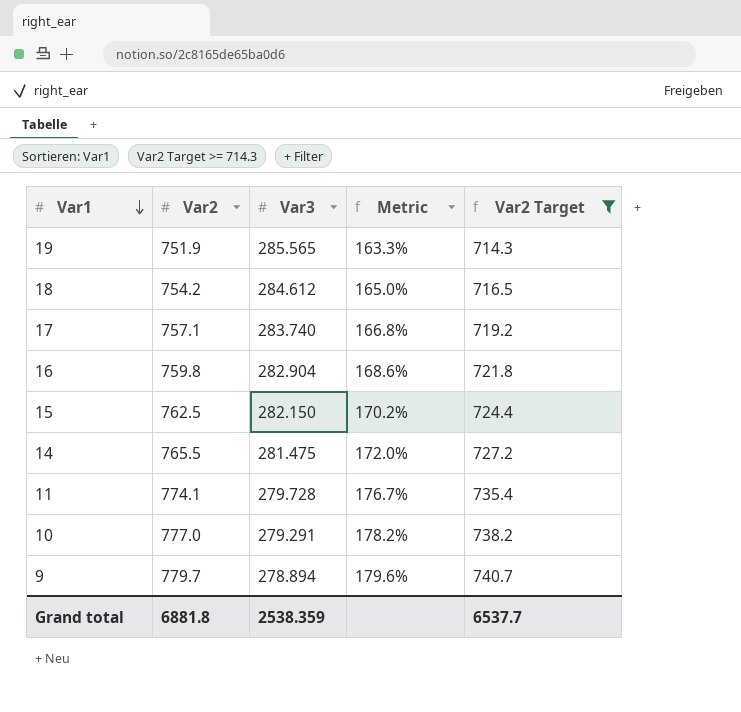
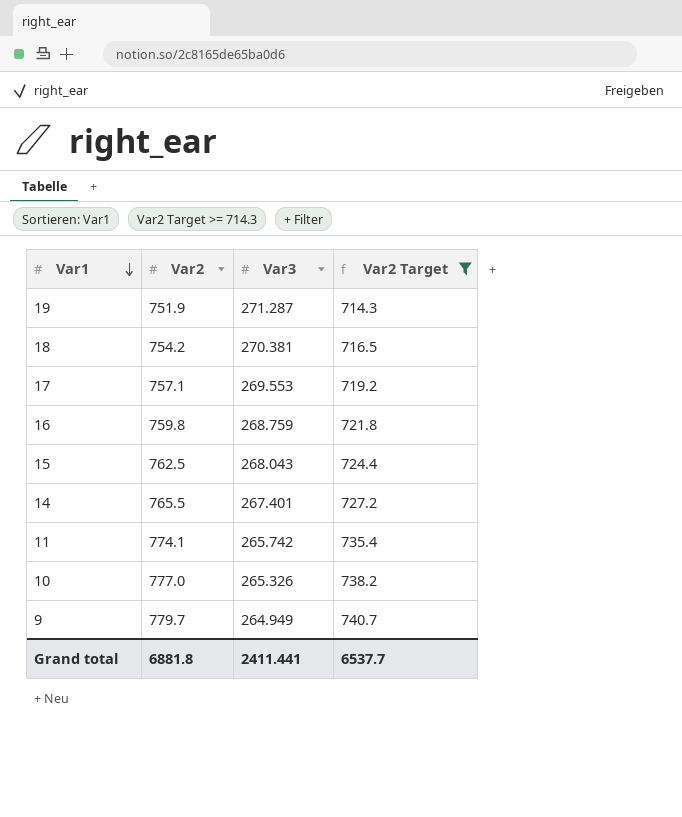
column Metric | formula: ([Var2] - [Var3]) / [Var3] -> none
19 | Var3: 285.565 -> 271.287
18 | Var3: 284.612 -> 270.381
17 | Var3: 283.740 -> 269.553
16 | Var3: 282.904 -> 268.759
15 | Var3: 282.150 -> 268.043
14 | Var3: 281.475 -> 267.401
11 | Var3: 279.728 -> 265.742
10 | Var3: 279.291 -> 265.326
9 | Var3: 278.894 -> 264.949
Grand total | Var3: 2538.359 -> 2411.441

